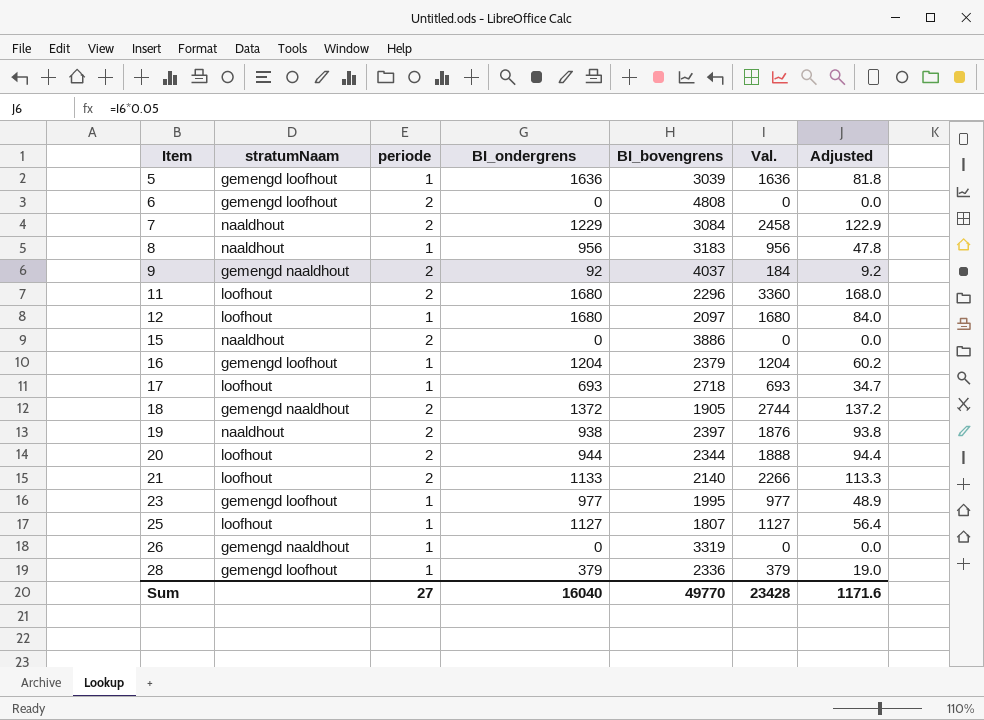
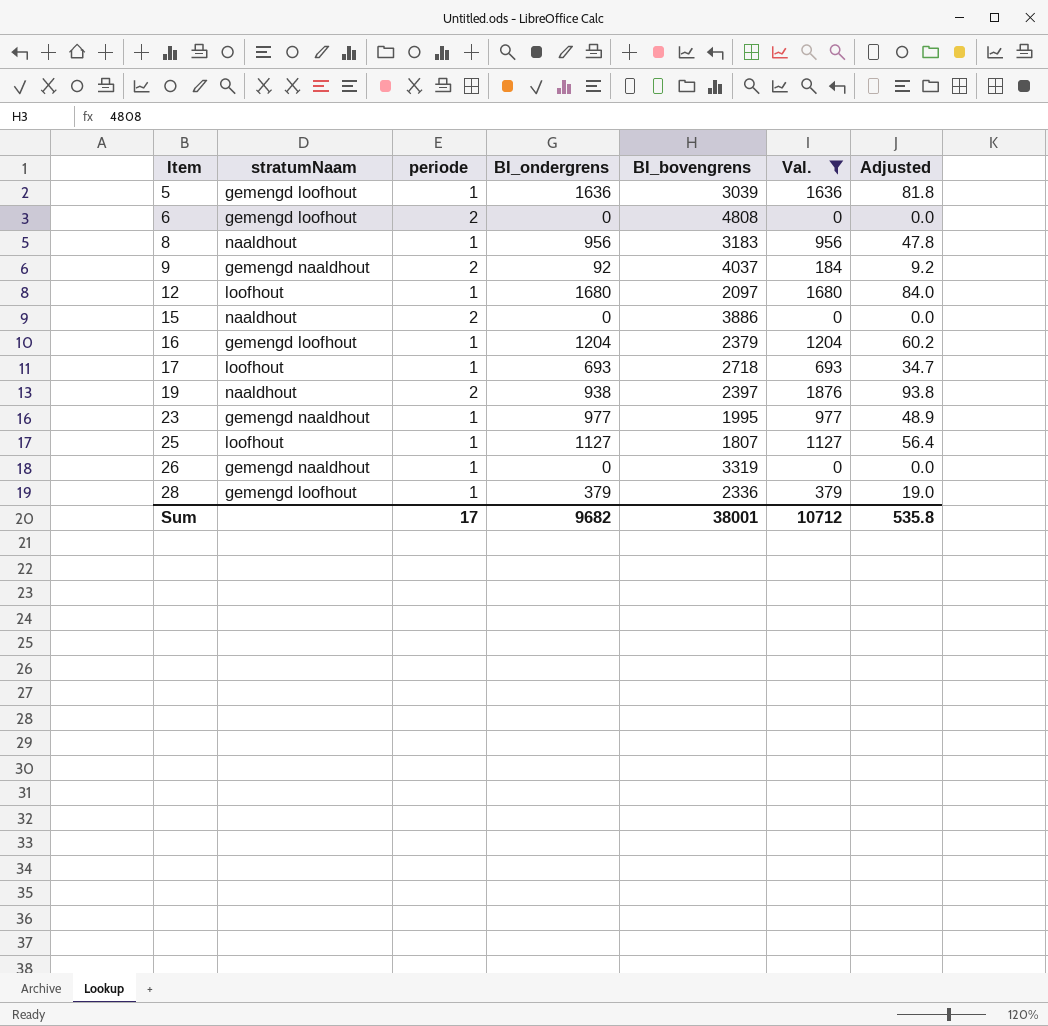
filter: none -> Val. <= 1876
23 | stratumNaam: gemengd loofhout -> gemengd naaldhout
Sum | periode: 27 -> 17
Sum | BI_ondergrens: 16040 -> 9682
Sum | BI_bovengrens: 49770 -> 38001
Sum | Val.: 23428 -> 10712
Sum | Adjusted: 1171.6 -> 535.8

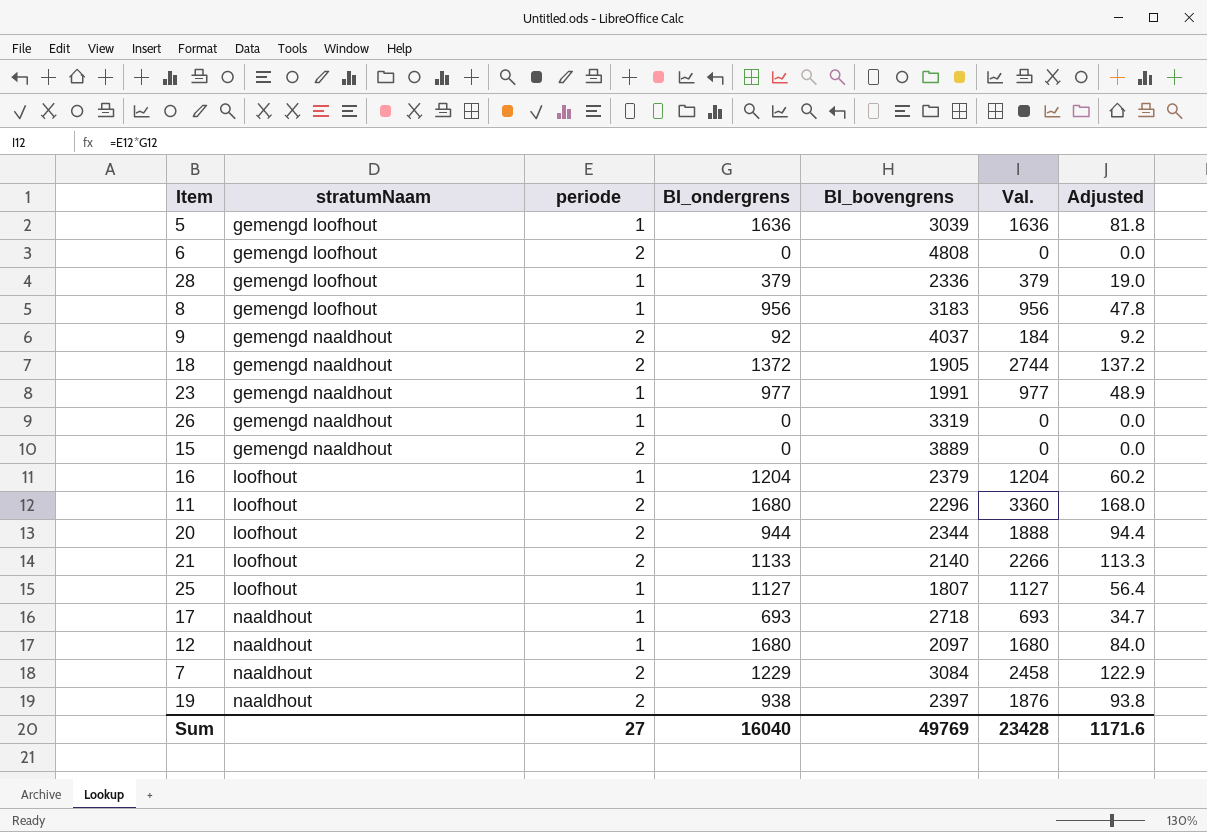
filter: Val. <= 1876 -> none
row order: Item ascending -> stratumNaam ascending
8 | stratumNaam: naaldhout -> gemengd loofhout
23 | BI_bovengrens: 1995 -> 1991
15 | stratumNaam: naaldhout -> gemengd naaldhout
15 | BI_bovengrens: 3886 -> 3889
16 | stratumNaam: gemengd loofhout -> loofhout
17 | stratumNaam: loofhout -> naaldhout
12 | stratumNaam: loofhout -> naaldhout
Sum | periode: 17 -> 27
Sum | BI_ondergrens: 9682 -> 16040
Sum | BI_bovengrens: 38001 -> 49769
Sum | Val.: 10712 -> 23428
Sum | Adjusted: 535.8 -> 1171.6

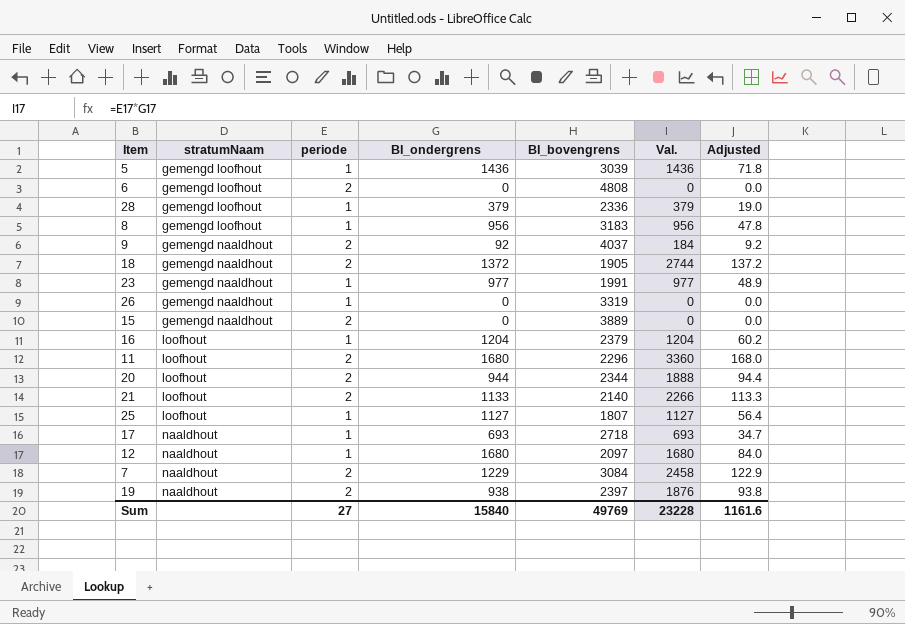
5 | BI_ondergrens: 1636 -> 1436
5 | Val.: 1636 -> 1436
5 | Adjusted: 81.8 -> 71.8
Sum | BI_ondergrens: 16040 -> 15840
Sum | Val.: 23428 -> 23228
Sum | Adjusted: 1171.6 -> 1161.6

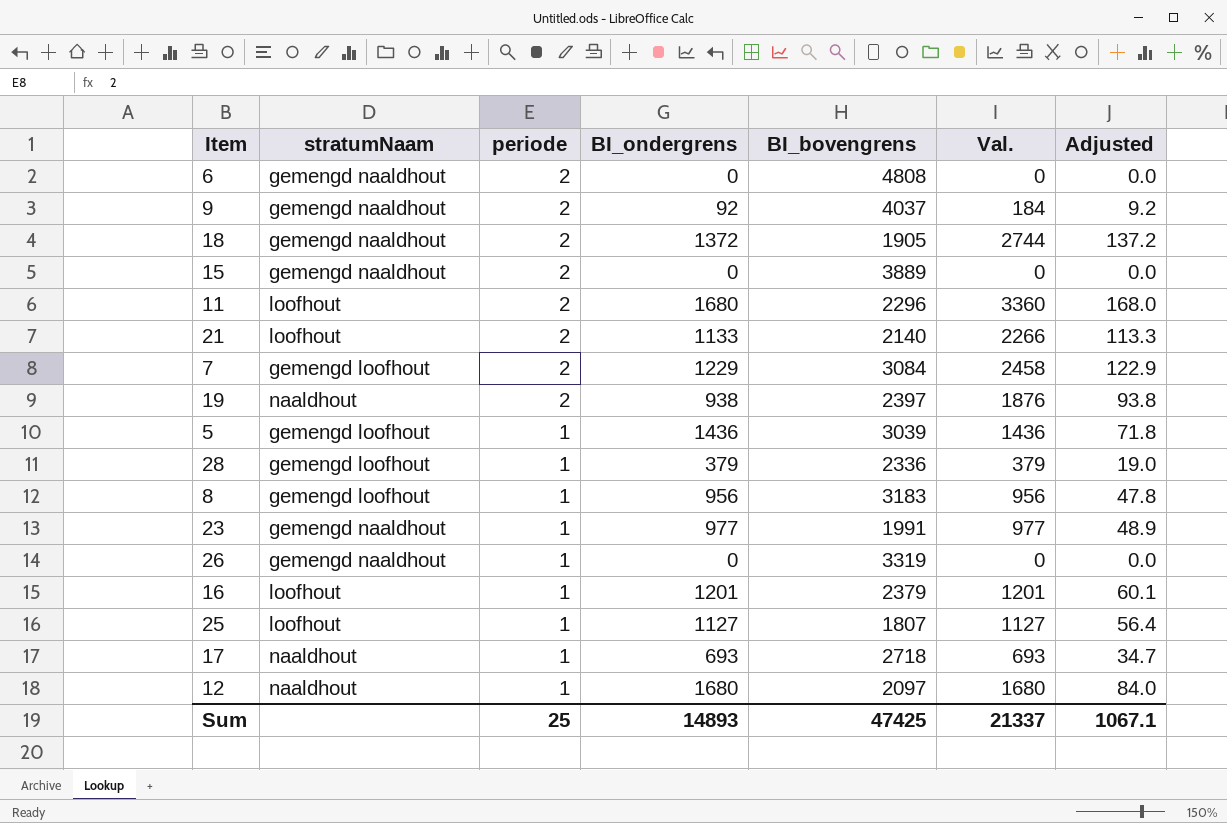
row order: stratumNaam ascending -> periode descending
row 20: loofhout | 2 | 944 | 2344 | 1888 | 94.4 -> none
6 | stratumNaam: gemengd loofhout -> gemengd naaldhout
7 | stratumNaam: naaldhout -> gemengd loofhout
16 | BI_ondergrens: 1204 -> 1201
16 | Val.: 1204 -> 1201
16 | Adjusted: 60.2 -> 60.1
Sum | periode: 27 -> 25
Sum | BI_ondergrens: 15840 -> 14893
Sum | BI_bovengrens: 49769 -> 47425
Sum | Val.: 23228 -> 21337
Sum | Adjusted: 1161.6 -> 1067.1

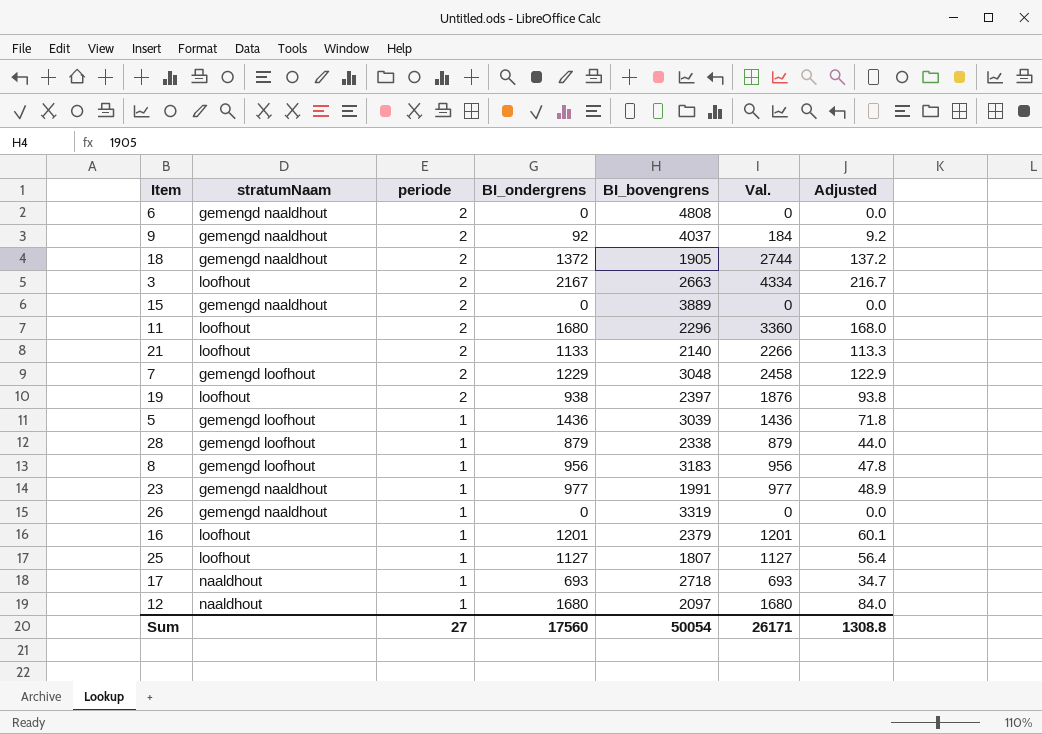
row 3: none -> loofhout | 2 | 2167 | 2663 | 4334 | 216.7
7 | BI_bovengrens: 3084 -> 3048
19 | stratumNaam: naaldhout -> loofhout
28 | BI_ondergrens: 379 -> 879
28 | BI_bovengrens: 2336 -> 2338
28 | Val.: 379 -> 879
28 | Adjusted: 19.0 -> 44.0
Sum | periode: 25 -> 27
Sum | BI_ondergrens: 14893 -> 17560
Sum | BI_bovengrens: 47425 -> 50054
Sum | Val.: 21337 -> 26171
Sum | Adjusted: 1067.1 -> 1308.8

